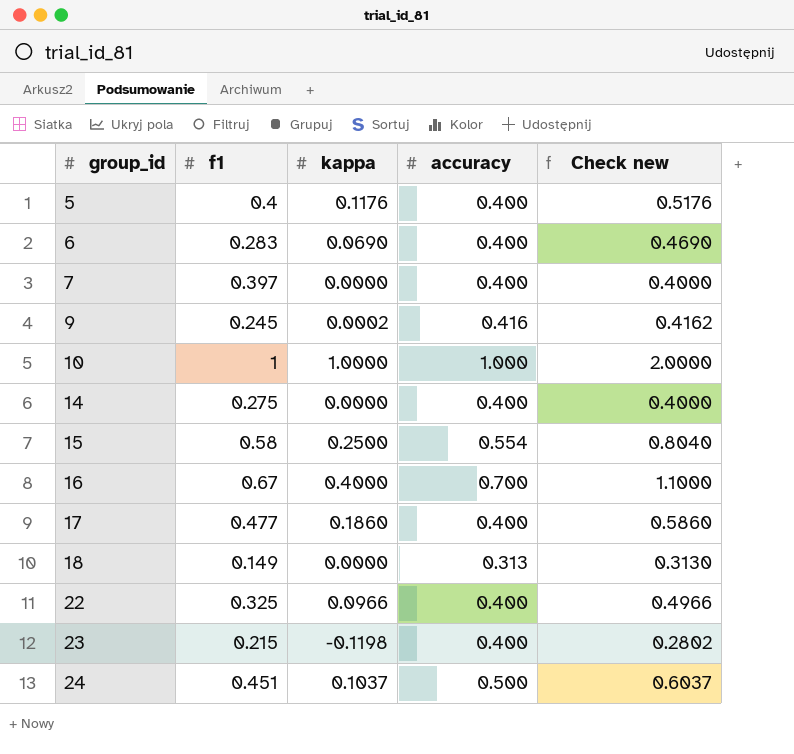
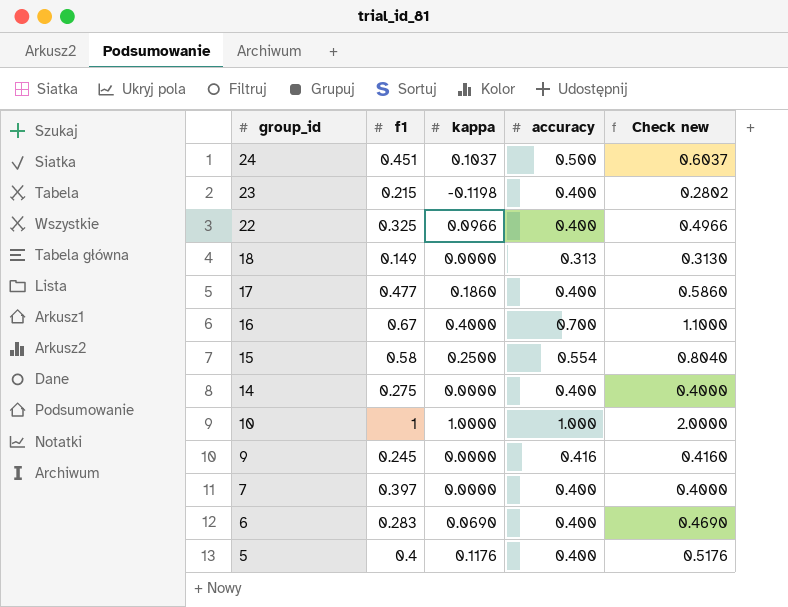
row order: group_id ascending -> group_id descending
9 | kappa: 0.0002 -> 0.0000
9 | Check new: 0.4162 -> 0.4160

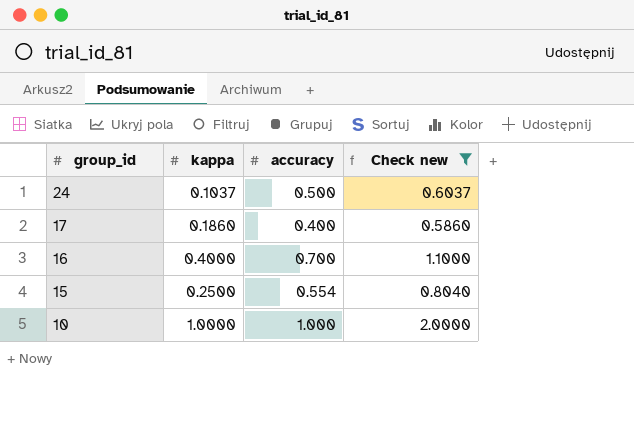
filter: none -> Check new >= 0.5860
column f1 | position: 2 -> none

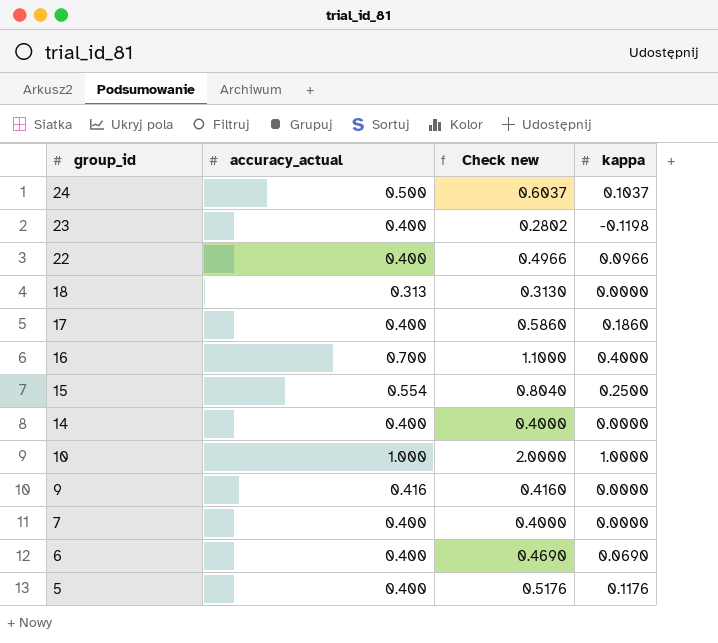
filter: Check new >= 0.5860 -> none
column name: accuracy -> accuracy_actual
column kappa | position: 2 -> 4

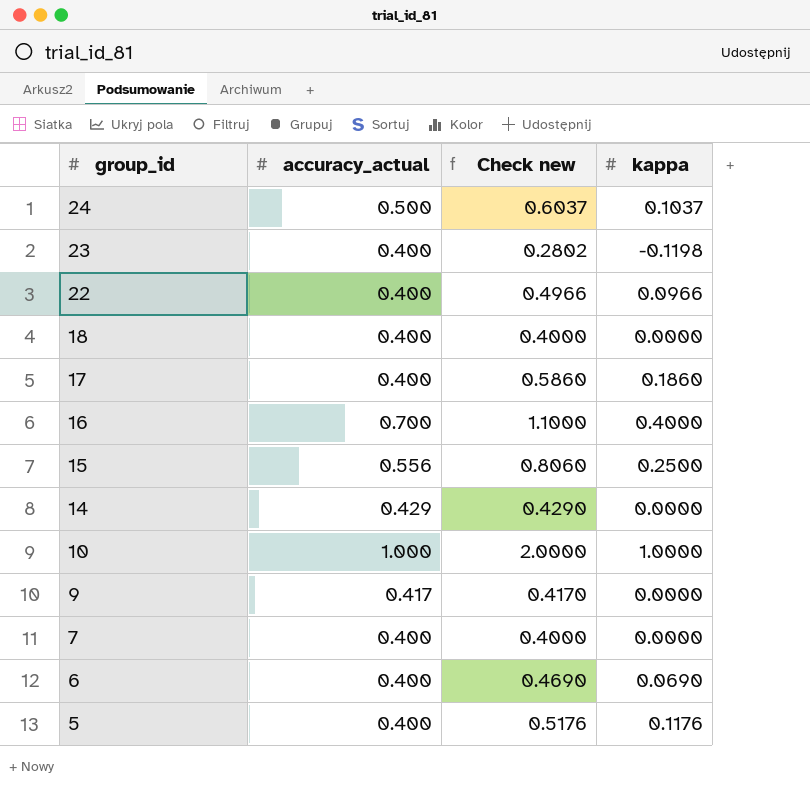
18 | accuracy_actual: 0.313 -> 0.400
18 | Check new: 0.3130 -> 0.4000
15 | accuracy_actual: 0.554 -> 0.556
15 | Check new: 0.8040 -> 0.8060
14 | accuracy_actual: 0.400 -> 0.429
14 | Check new: 0.4000 -> 0.4290
9 | accuracy_actual: 0.416 -> 0.417
9 | Check new: 0.4160 -> 0.4170

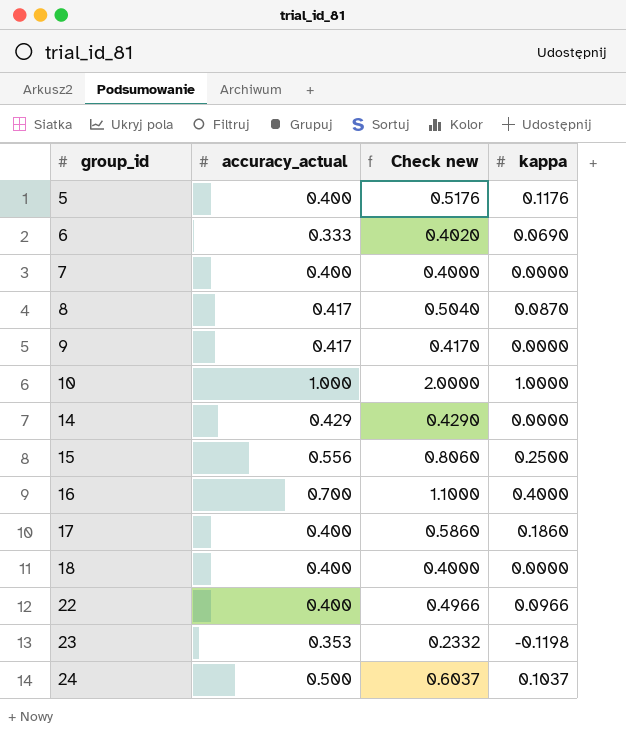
row order: group_id descending -> group_id ascending
6 | accuracy_actual: 0.400 -> 0.333
6 | Check new: 0.4690 -> 0.4020
row 8: none -> 0.417 | 0.5040 | 0.0870
23 | accuracy_actual: 0.400 -> 0.353
23 | Check new: 0.2802 -> 0.2332

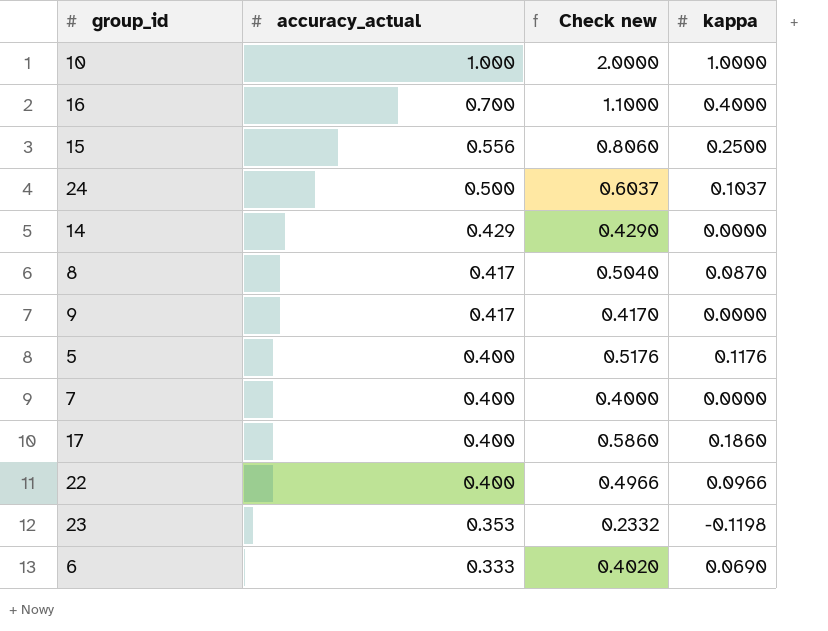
row order: group_id ascending -> accuracy_actual descending
row 18: 0.400 | 0.4000 | 0.0000 -> none

